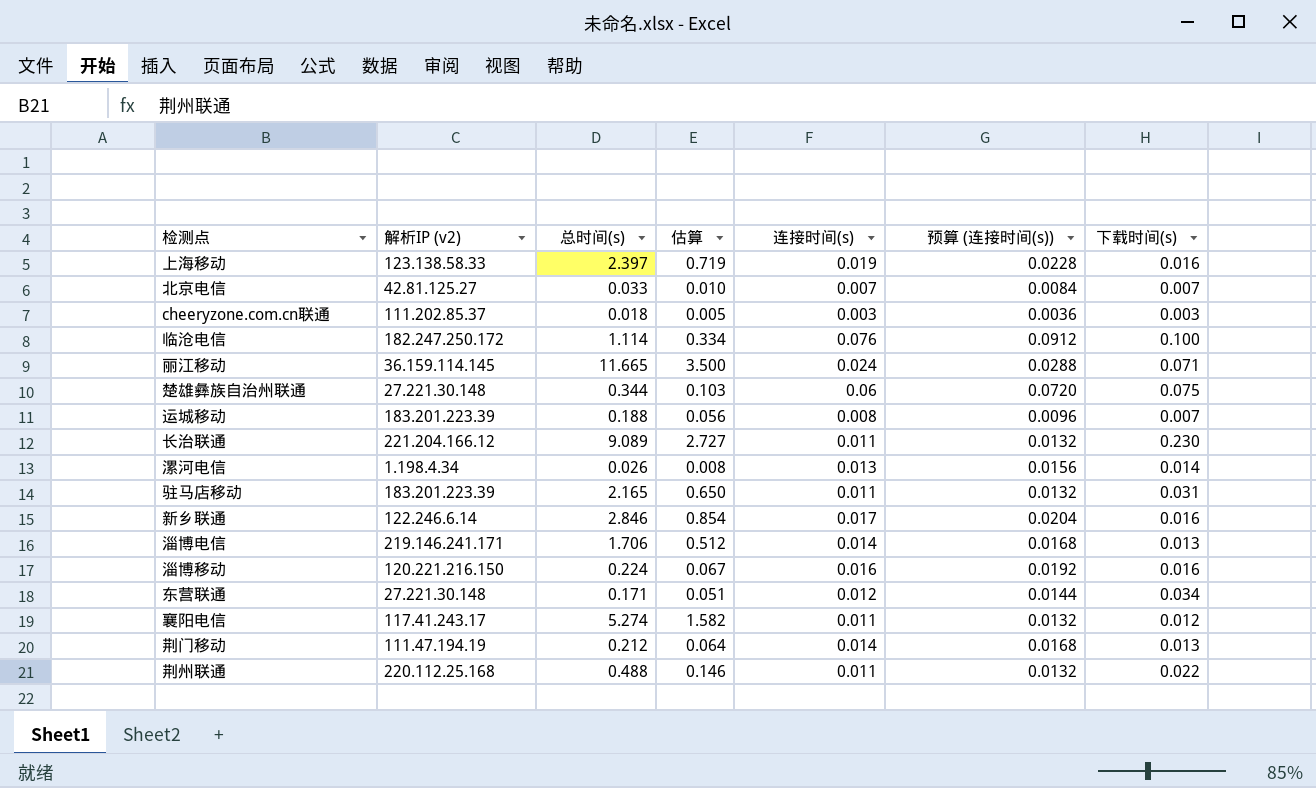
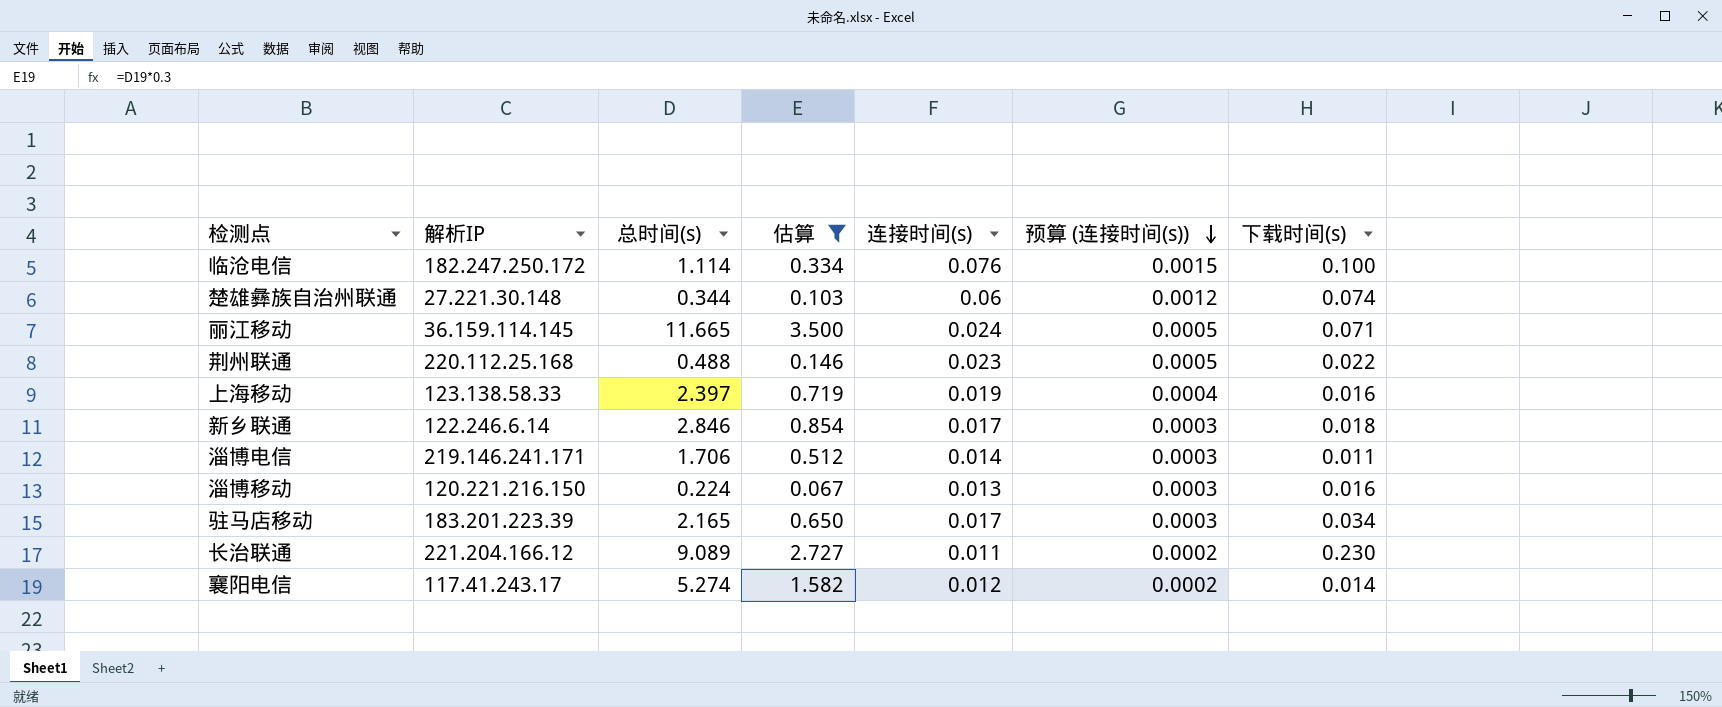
filter: none -> 估算 >= 0.067
row order: none -> 预算 (连接时间(s)) descending
column name: 解析IP (v2) -> 解析IP
column 预算 (连接时间(s)) | formula: [连接时间(s)] * 1.2 -> [连接时间(s)] * 0.02
楚雄彝族自治州联通 | 下载时间(s): 0.075 -> 0.074
荆州联通 | 连接时间(s): 0.011 -> 0.023
新乡联通 | 下载时间(s): 0.016 -> 0.018
淄博电信 | 下载时间(s): 0.013 -> 0.011
淄博移动 | 连接时间(s): 0.016 -> 0.013
驻马店移动 | 连接时间(s): 0.011 -> 0.017
驻马店移动 | 下载时间(s): 0.031 -> 0.034
襄阳电信 | 连接时间(s): 0.011 -> 0.012
襄阳电信 | 下载时间(s): 0.012 -> 0.014

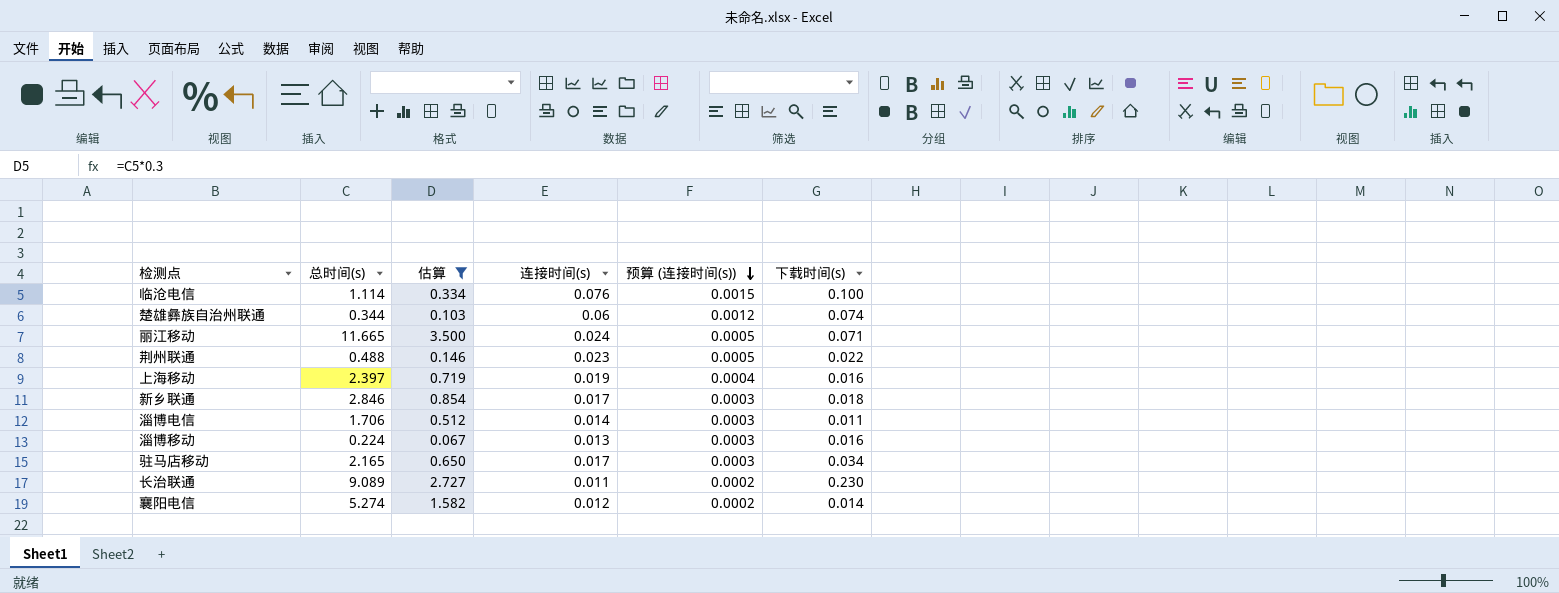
column 解析IP | position: 2 -> none

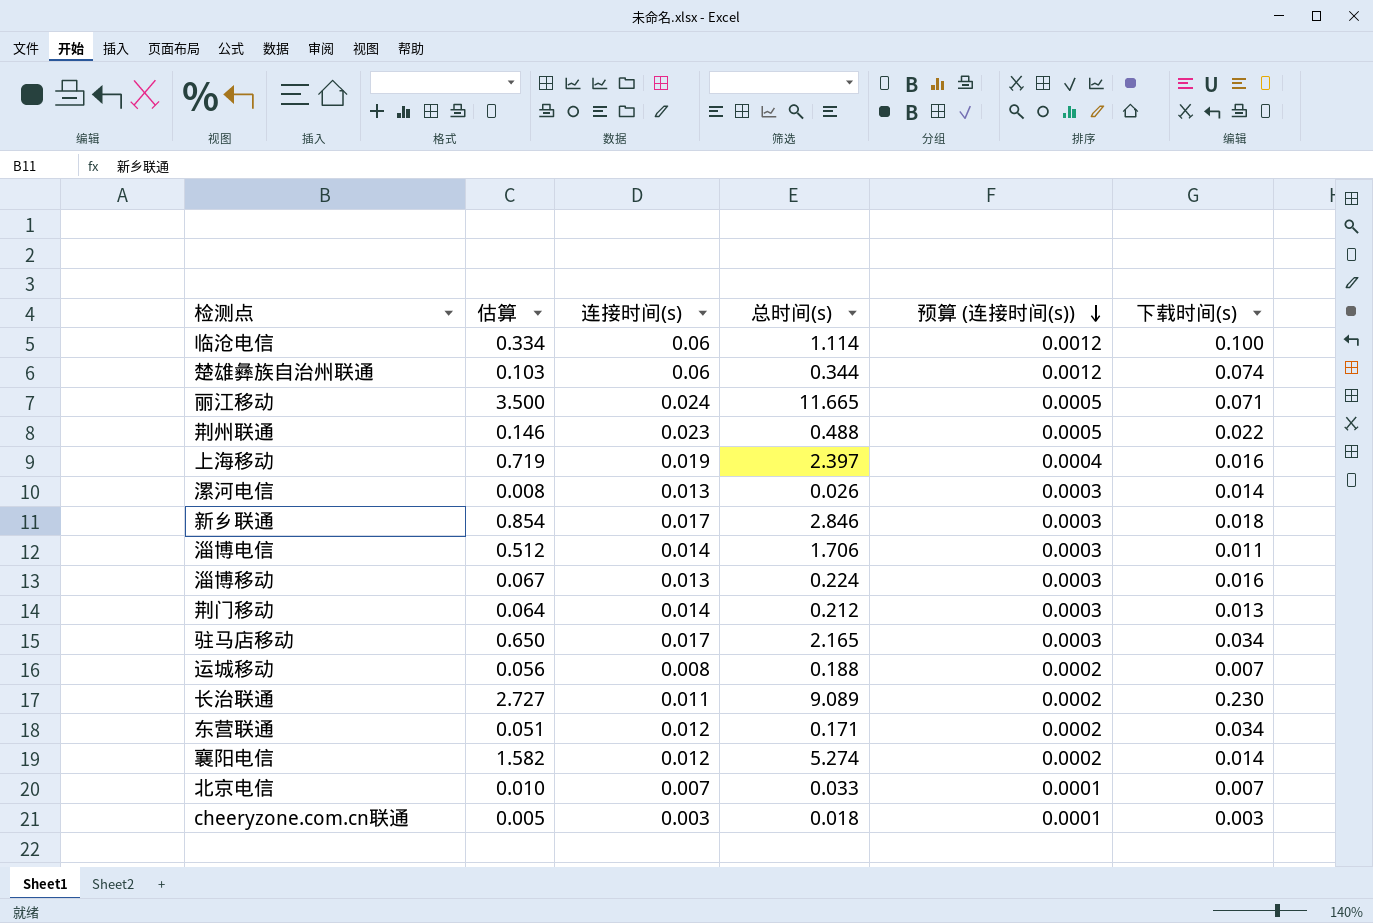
filter: 估算 >= 0.067 -> none
column 总时间(s) | position: 2 -> 4
临沧电信 | 连接时间(s): 0.076 -> 0.06
临沧电信 | 预算 (连接时间(s)): 0.0015 -> 0.0012

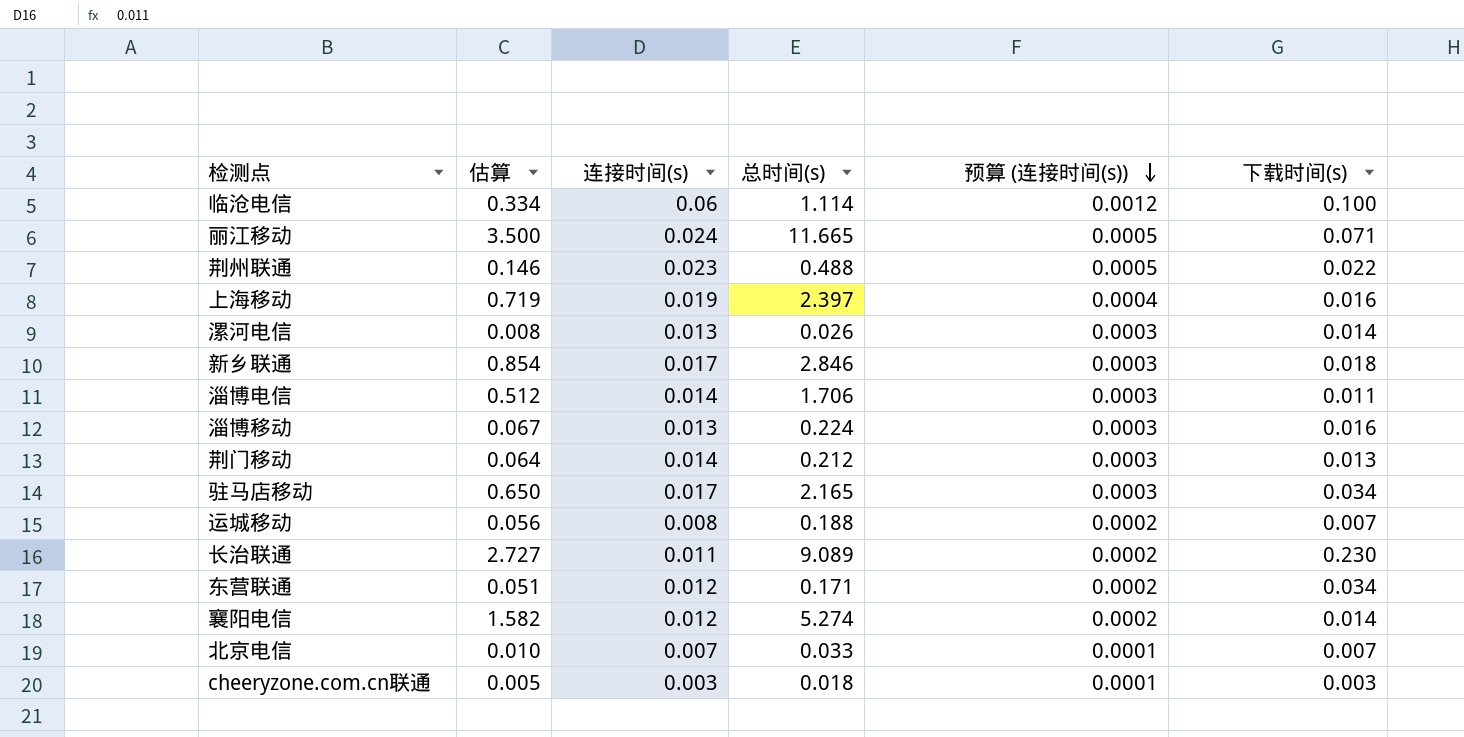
row 楚雄彝族自治州联通: 0.103 | 0.06 | 0.344 | 0.0012 | 0.074 -> none

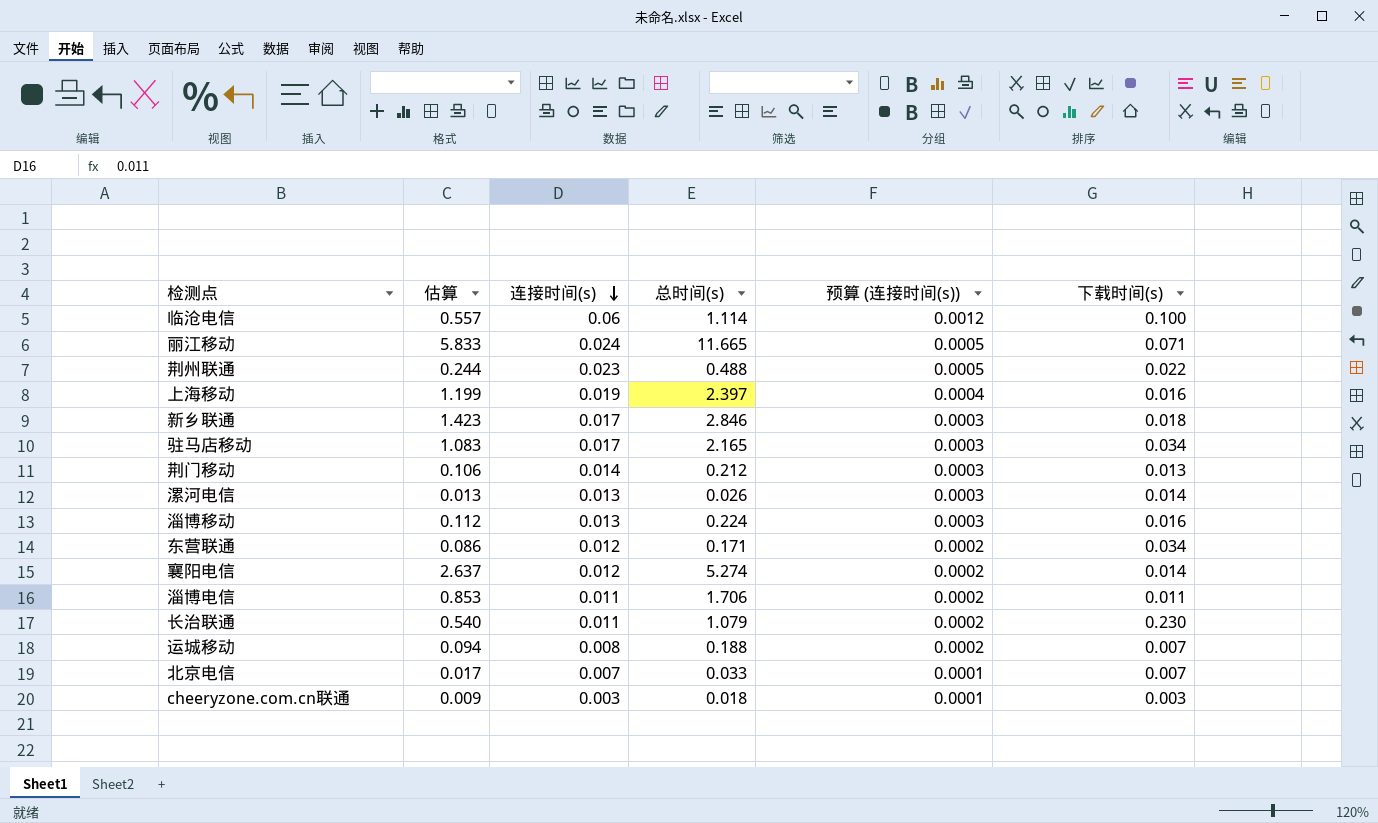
row order: 预算 (连接时间(s)) descending -> 连接时间(s) descending
column 估算 | formula: [总时间(s)] * 0.3 -> [总时间(s)] * 0.5
淄博电信 | 连接时间(s): 0.014 -> 0.011
淄博电信 | 预算 (连接时间(s)): 0.0003 -> 0.0002
长治联通 | 总时间(s): 9.089 -> 1.079

